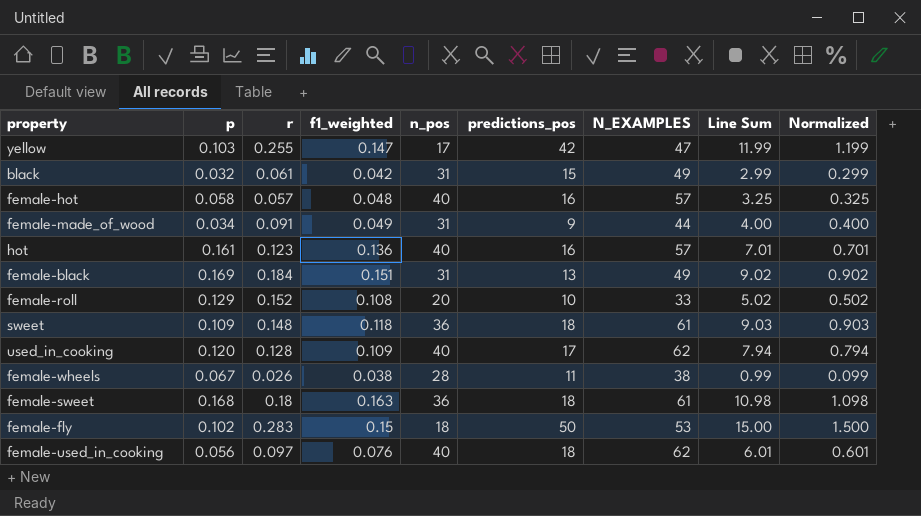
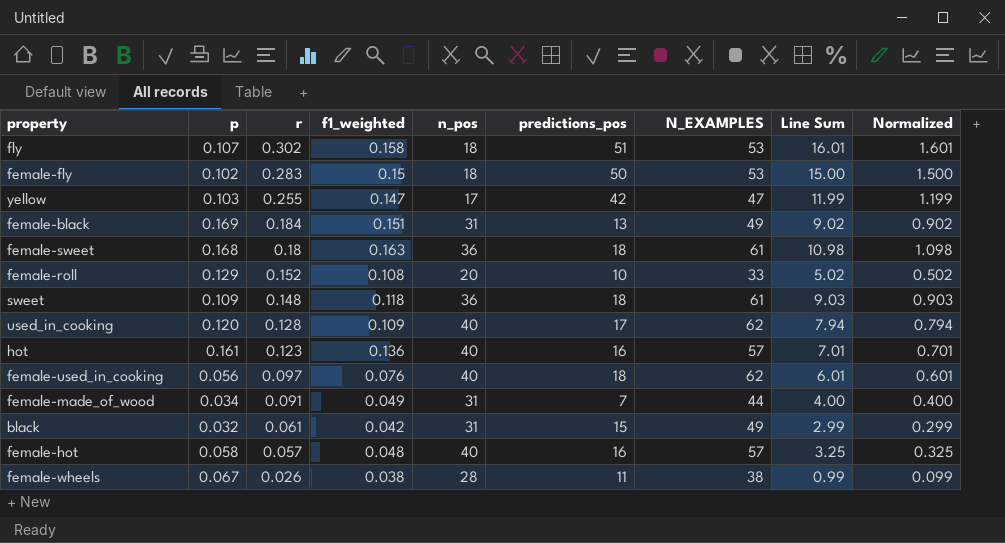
row order: none -> r descending
row fly: none -> 0.107 | 0.302 | 0.158 | 18 | 51 | 53 | 16.01 | 1.601
female-made_of_wood | predictions_pos: 9 -> 7

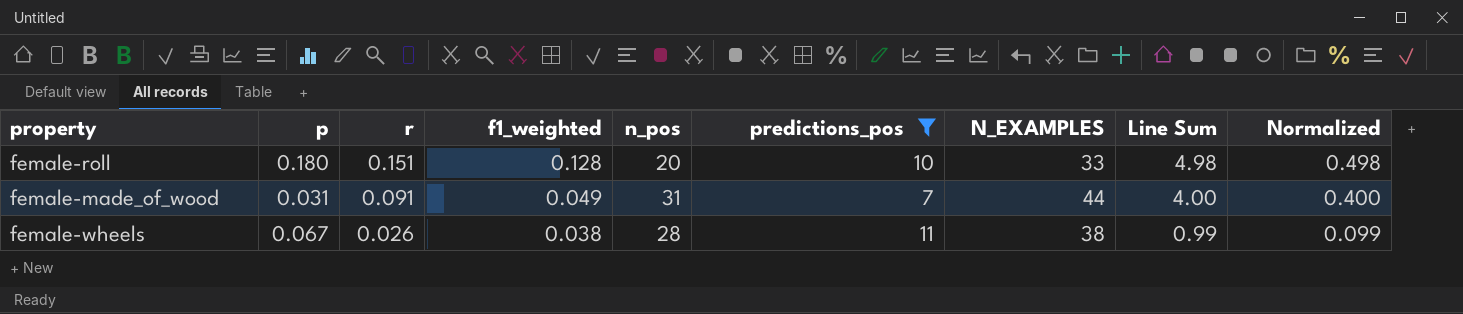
filter: none -> predictions_pos <= 11
female-roll | p: 0.129 -> 0.180
female-roll | r: 0.152 -> 0.151
female-roll | f1_weighted: 0.108 -> 0.128
female-roll | Line Sum: 5.02 -> 4.98
female-roll | Normalized: 0.502 -> 0.498
female-made_of_wood | p: 0.034 -> 0.031

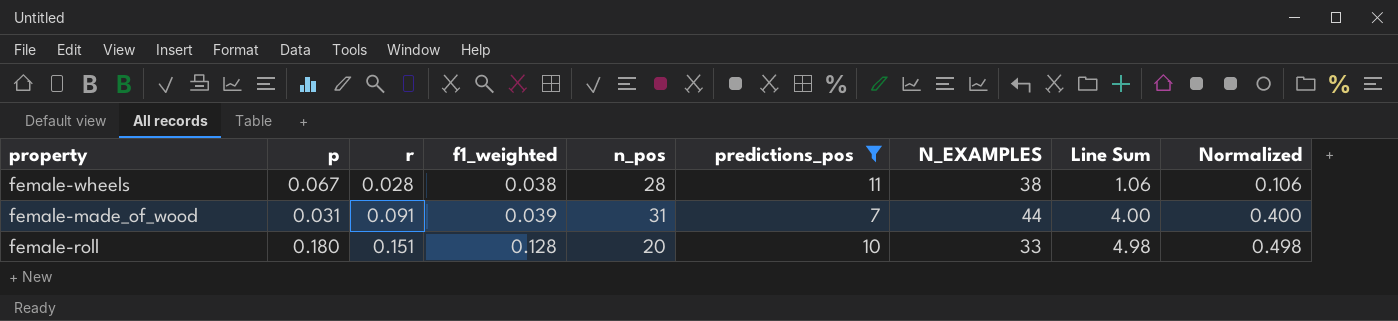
row order: r descending -> r ascending
female-wheels | r: 0.026 -> 0.028
female-wheels | Line Sum: 0.99 -> 1.06
female-wheels | Normalized: 0.099 -> 0.106
female-made_of_wood | f1_weighted: 0.049 -> 0.039

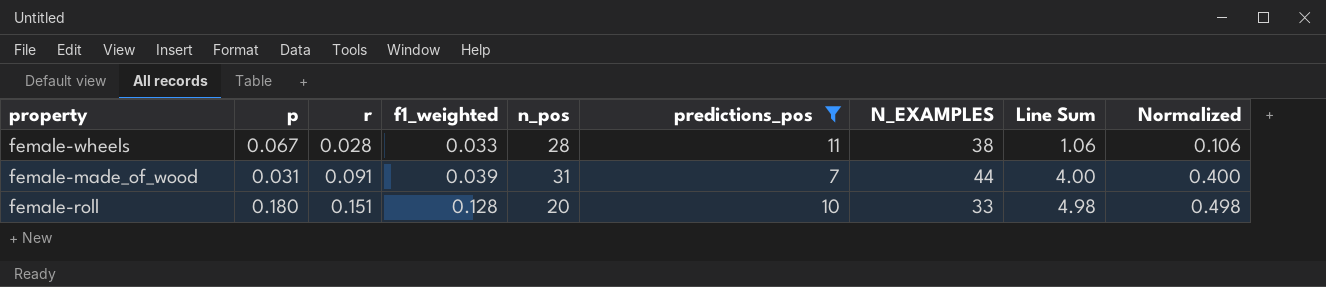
female-wheels | f1_weighted: 0.038 -> 0.033

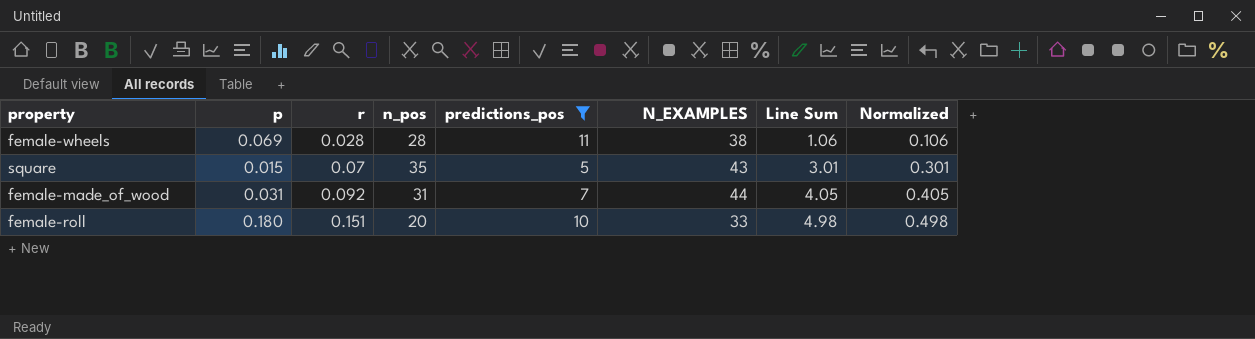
column f1_weighted | position: 4 -> none
female-wheels | p: 0.067 -> 0.069
row square: none -> 0.015 | 0.07 | 35 | 5 | 43 | 3.01 | 0.301
female-made_of_wood | r: 0.091 -> 0.092
female-made_of_wood | Line Sum: 4.00 -> 4.05
female-made_of_wood | Normalized: 0.400 -> 0.405

